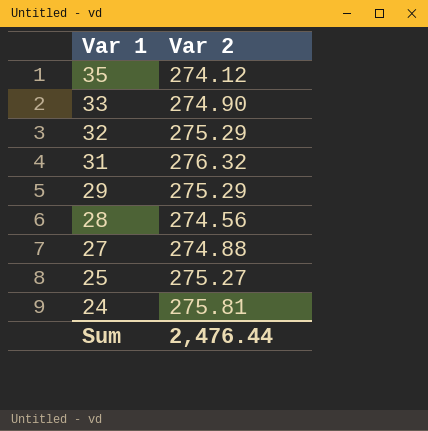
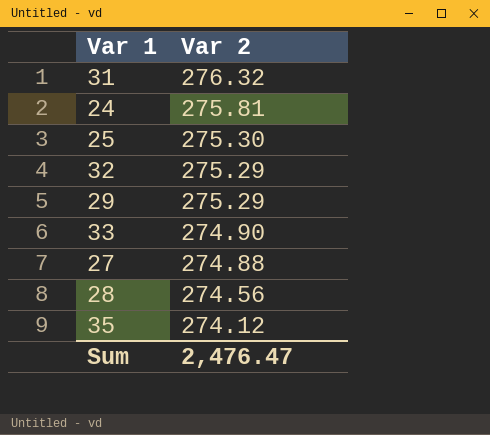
row order: Var 1 descending -> Var 2 descending
25 | Var 2: 275.27 -> 275.30
Sum | Var 2: 2,476.44 -> 2,476.47

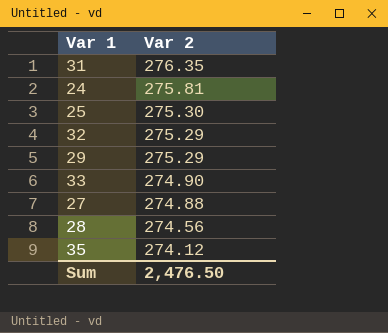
31 | Var 2: 276.32 -> 276.35
Sum | Var 2: 2,476.47 -> 2,476.50

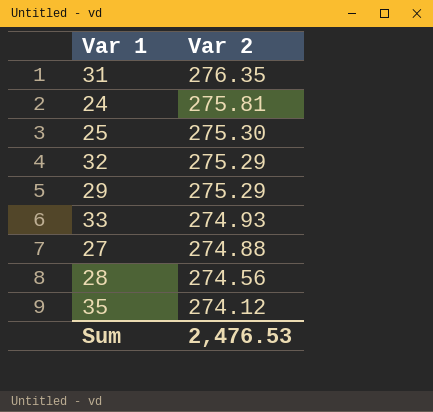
33 | Var 2: 274.90 -> 274.93
Sum | Var 2: 2,476.50 -> 2,476.53

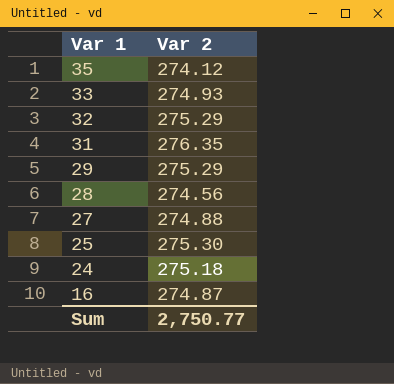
row order: Var 2 descending -> Var 1 descending
24 | Var 2: 275.81 -> 275.18
row 16: none -> 274.87
Sum | Var 2: 2,476.53 -> 2,750.77

